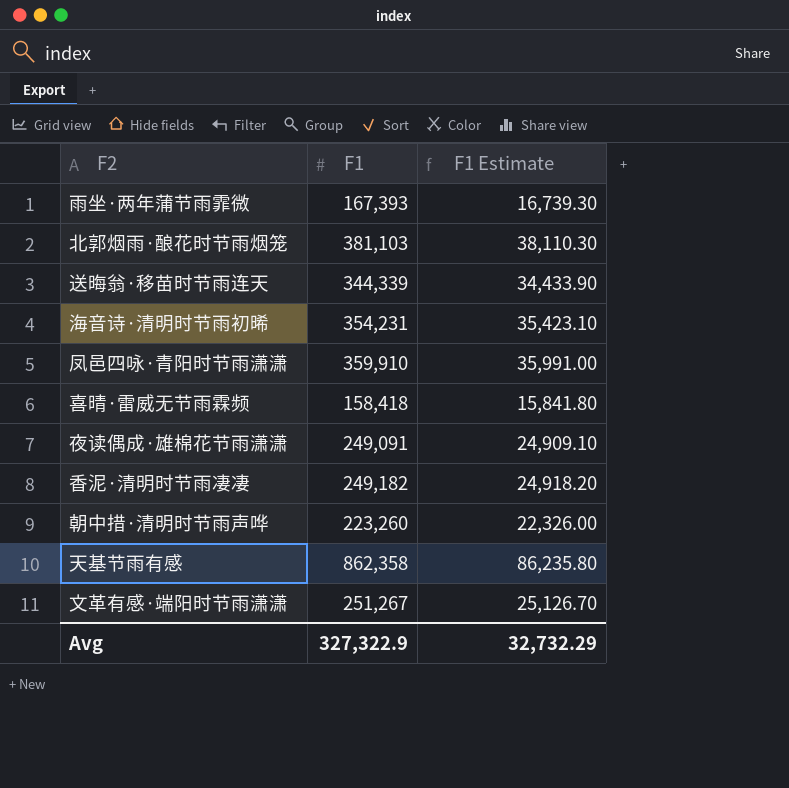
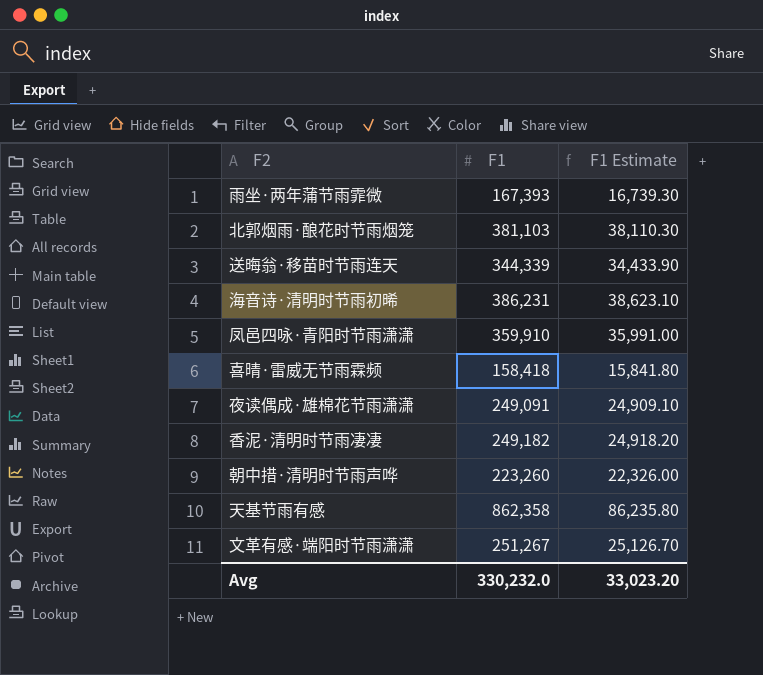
海音诗·清明时节雨初晞 | F1: 354,231 -> 386,231
海音诗·清明时节雨初晞 | F1 Estimate: 35,423.10 -> 38,623.10
Avg | F1: 327,322.9 -> 330,232.0
Avg | F1 Estimate: 32,732.29 -> 33,023.20

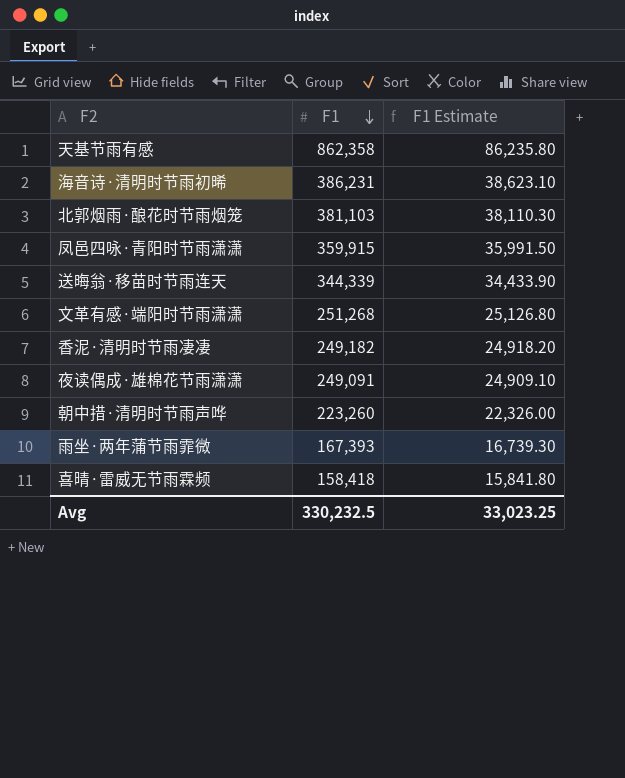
row order: none -> F1 descending
凤邑四咏·青阳时节雨潇潇 | F1: 359,910 -> 359,915
凤邑四咏·青阳时节雨潇潇 | F1 Estimate: 35,991.00 -> 35,991.50
文革有感·端阳时节雨潇潇 | F1: 251,267 -> 251,268
文革有感·端阳时节雨潇潇 | F1 Estimate: 25,126.70 -> 25,126.80
Avg | F1: 330,232.0 -> 330,232.5
Avg | F1 Estimate: 33,023.20 -> 33,023.25

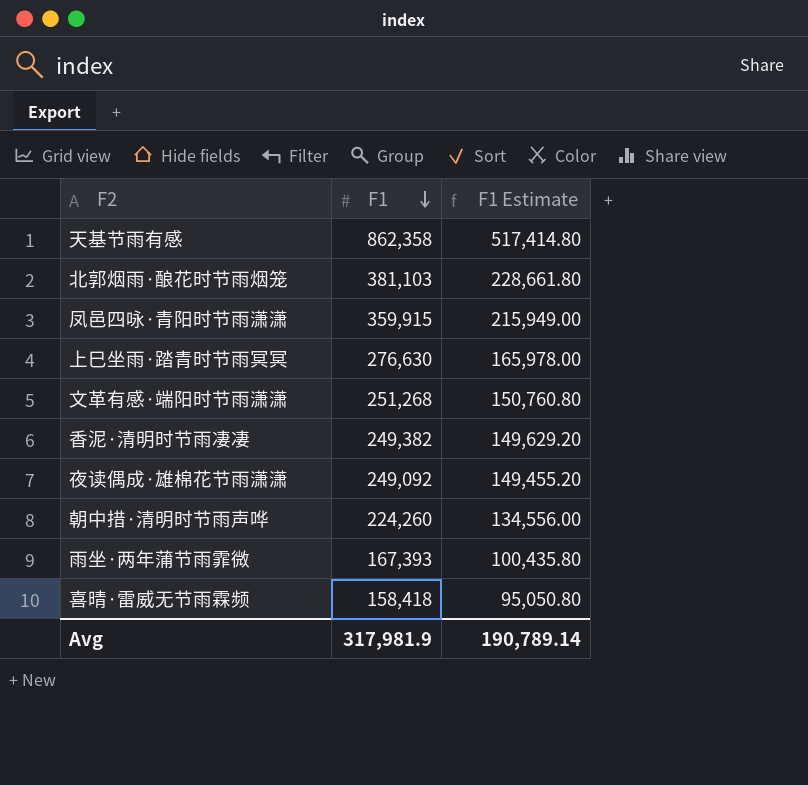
column F1 Estimate | formula: [F1] * 0.1 -> [F1] * 0.6
row 海音诗·清明时节雨初晞: 386,231 | 38,623.10 -> none
row 送晦翁·移苗时节雨连天: 344,339 | 34,433.90 -> none
row 上巳坐雨·踏青时节雨冥冥: none -> 276,630 | 165,978.00
香泥·清明时节雨凄凄 | F1: 249,182 -> 249,382
夜读偶成·雄棉花节雨潇潇 | F1: 249,091 -> 249,092
朝中措·清明时节雨声哗 | F1: 223,260 -> 224,260
Avg | F1: 330,232.5 -> 317,981.9
Avg | F1 Estimate: 33,023.25 -> 190,789.14

